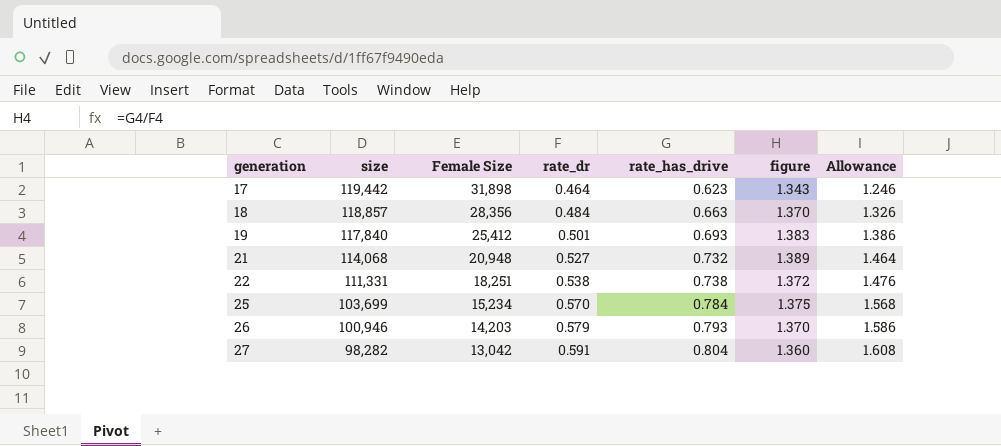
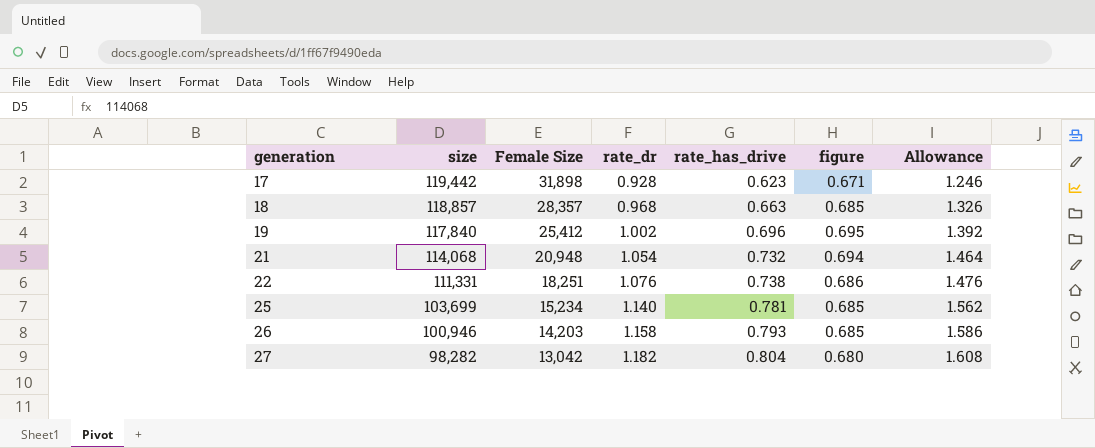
17 | rate_dr: 0.464 -> 0.928
17 | figure: 1.343 -> 0.671
18 | Female Size: 28,356 -> 28,357
18 | rate_dr: 0.484 -> 0.968
18 | figure: 1.370 -> 0.685
19 | rate_dr: 0.501 -> 1.002
19 | rate_has_drive: 0.693 -> 0.696
19 | figure: 1.383 -> 0.695
19 | Allowance: 1.386 -> 1.392
21 | rate_dr: 0.527 -> 1.054
21 | figure: 1.389 -> 0.694
22 | rate_dr: 0.538 -> 1.076
22 | figure: 1.372 -> 0.686
25 | rate_dr: 0.570 -> 1.140
25 | rate_has_drive: 0.784 -> 0.781
25 | figure: 1.375 -> 0.685
25 | Allowance: 1.568 -> 1.562
26 | rate_dr: 0.579 -> 1.158
26 | figure: 1.370 -> 0.685
27 | rate_dr: 0.591 -> 1.182
27 | figure: 1.360 -> 0.680

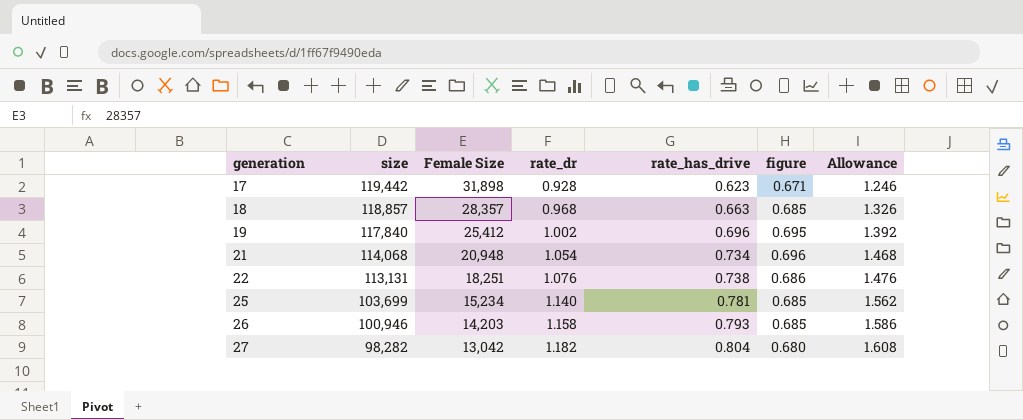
21 | rate_has_drive: 0.732 -> 0.734
21 | figure: 0.694 -> 0.696
21 | Allowance: 1.464 -> 1.468
22 | size: 111,331 -> 113,131

